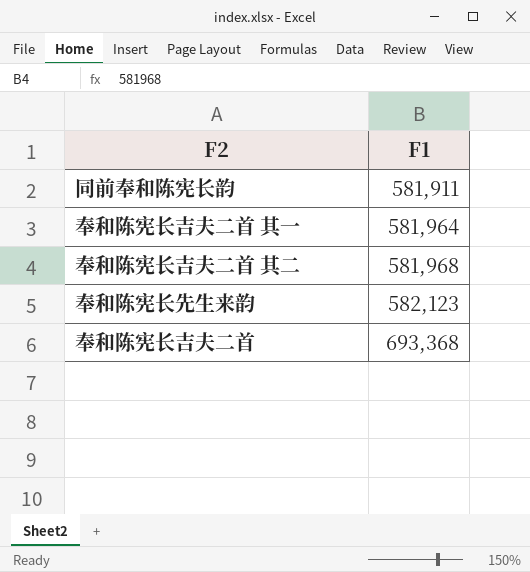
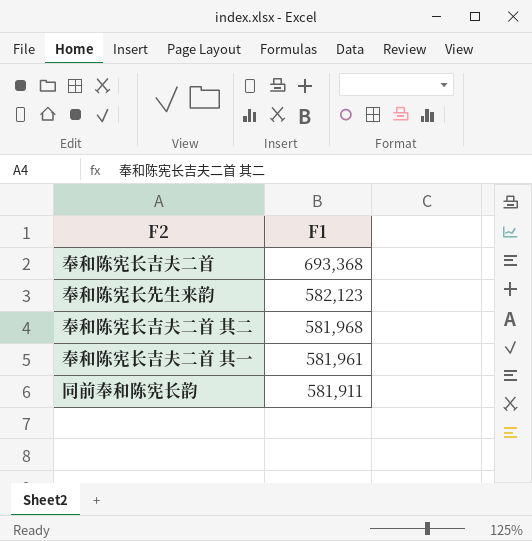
row order: F1 ascending -> F1 descending
奉和陈宪长吉夫二首 其一 | F1: 581,964 -> 581,961

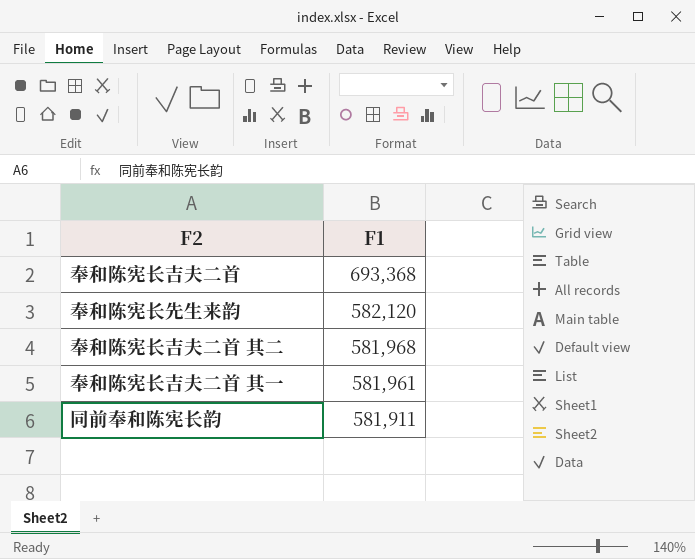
奉和陈宪长先生来韵 | F1: 582,123 -> 582,120

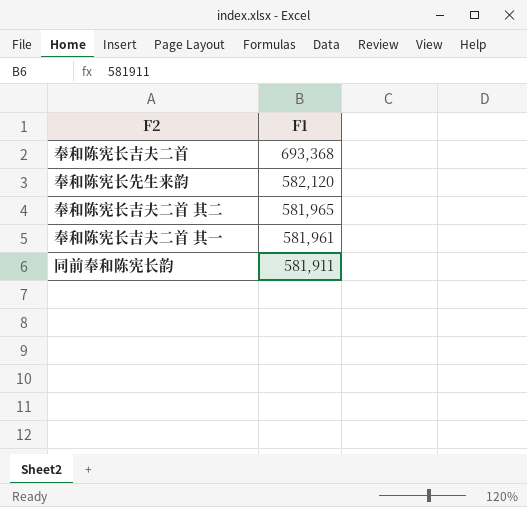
奉和陈宪长吉夫二首 其二 | F1: 581,968 -> 581,965

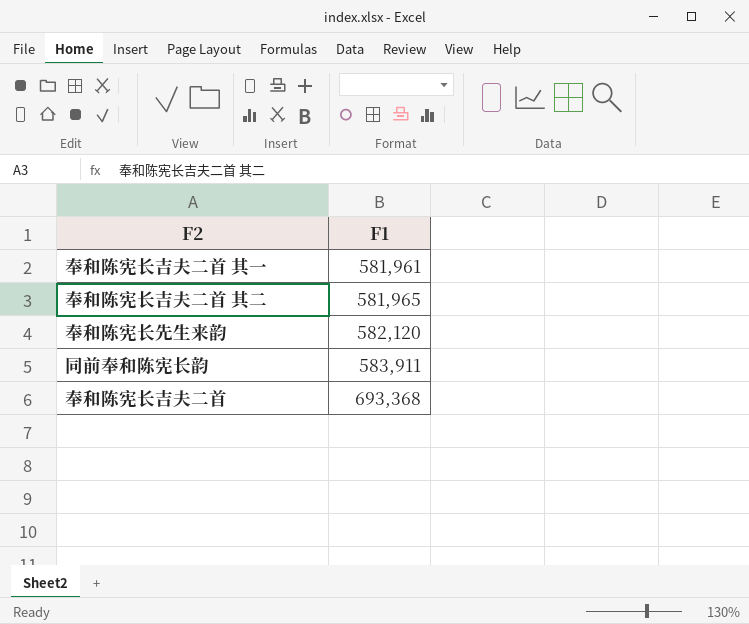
row order: F1 descending -> F1 ascending
同前奉和陈宪长韵 | F1: 581,911 -> 583,911

